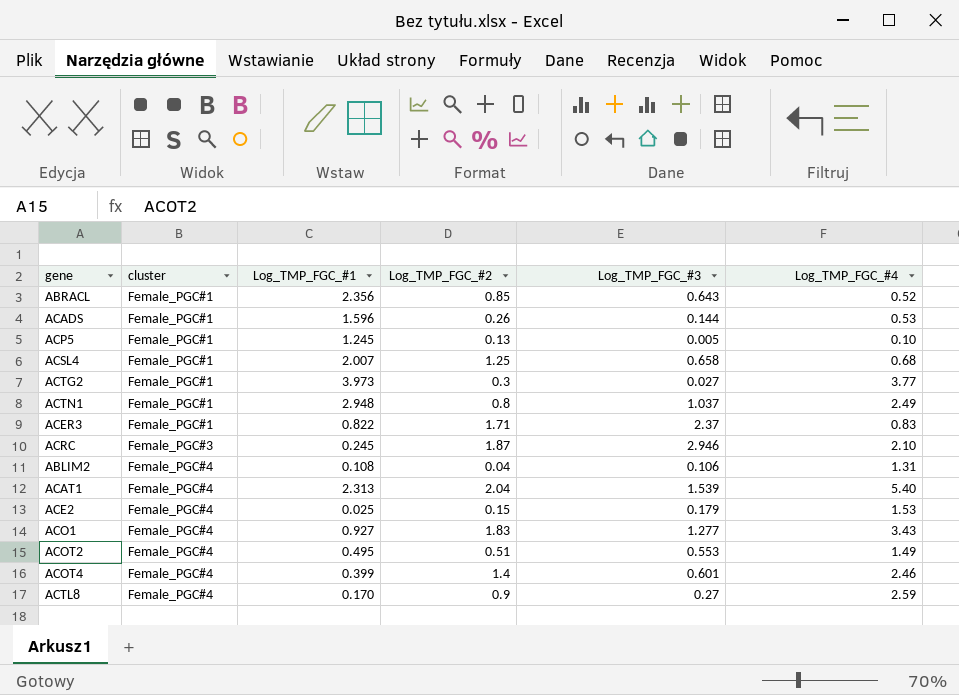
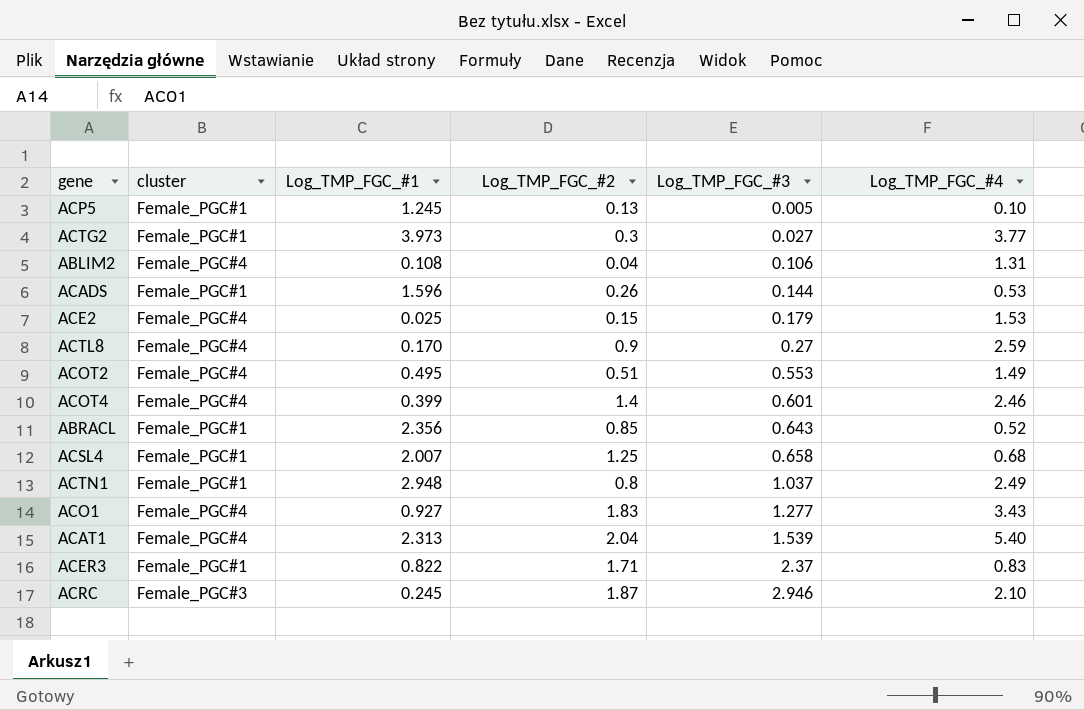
row order: cluster ascending -> Log_TMP_FGC_#3 ascending

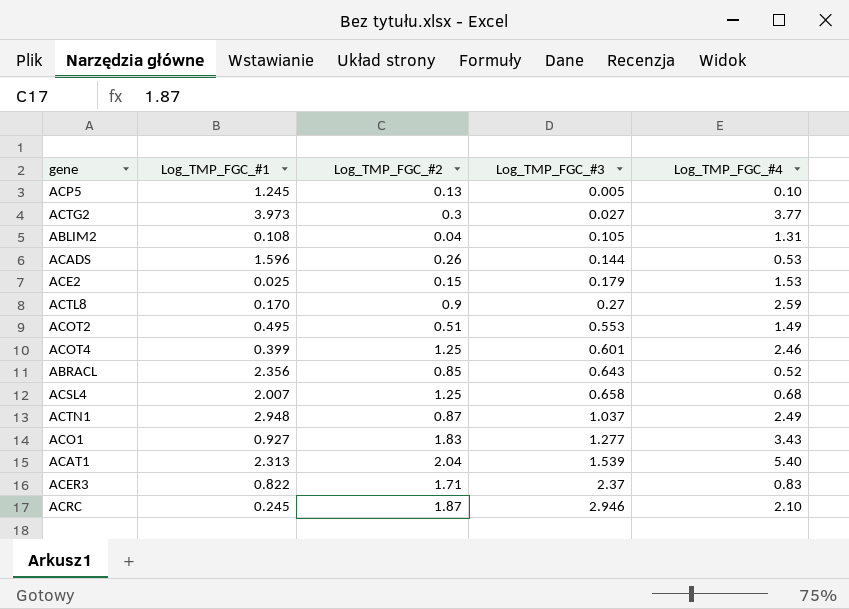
column cluster | position: 2 -> none
ABLIM2 | Log_TMP_FGC_#3: 0.106 -> 0.105
ACOT4 | Log_TMP_FGC_#2: 1.4 -> 1.25
ACTN1 | Log_TMP_FGC_#2: 0.8 -> 0.87

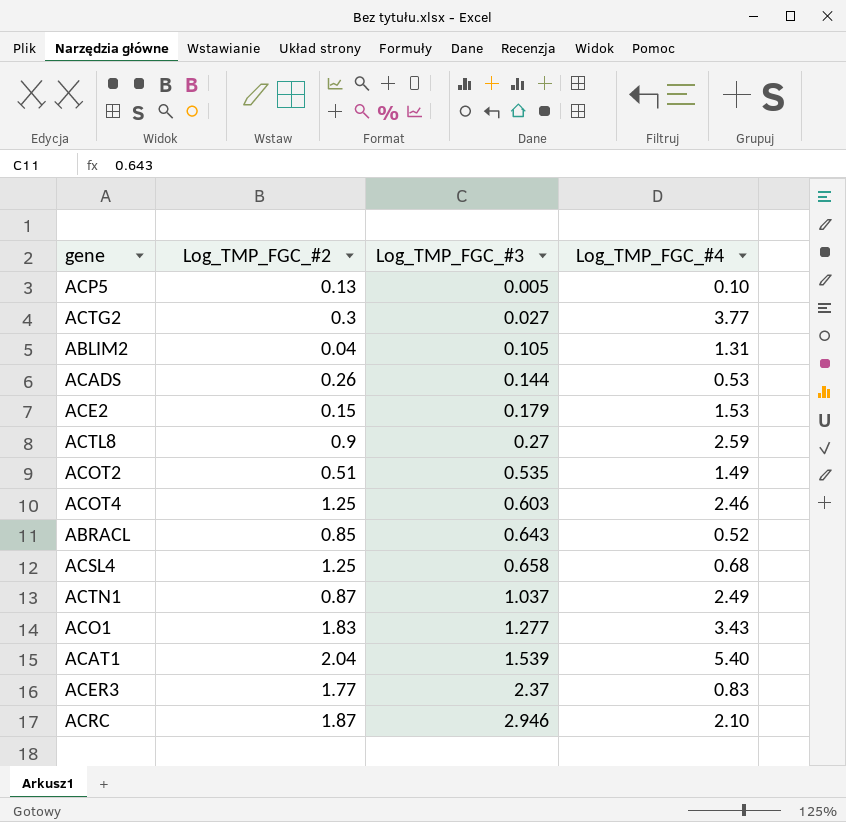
column Log_TMP_FGC_#1 | position: 2 -> none
ACOT2 | Log_TMP_FGC_#3: 0.553 -> 0.535
ACOT4 | Log_TMP_FGC_#3: 0.601 -> 0.603
ACER3 | Log_TMP_FGC_#2: 1.71 -> 1.77

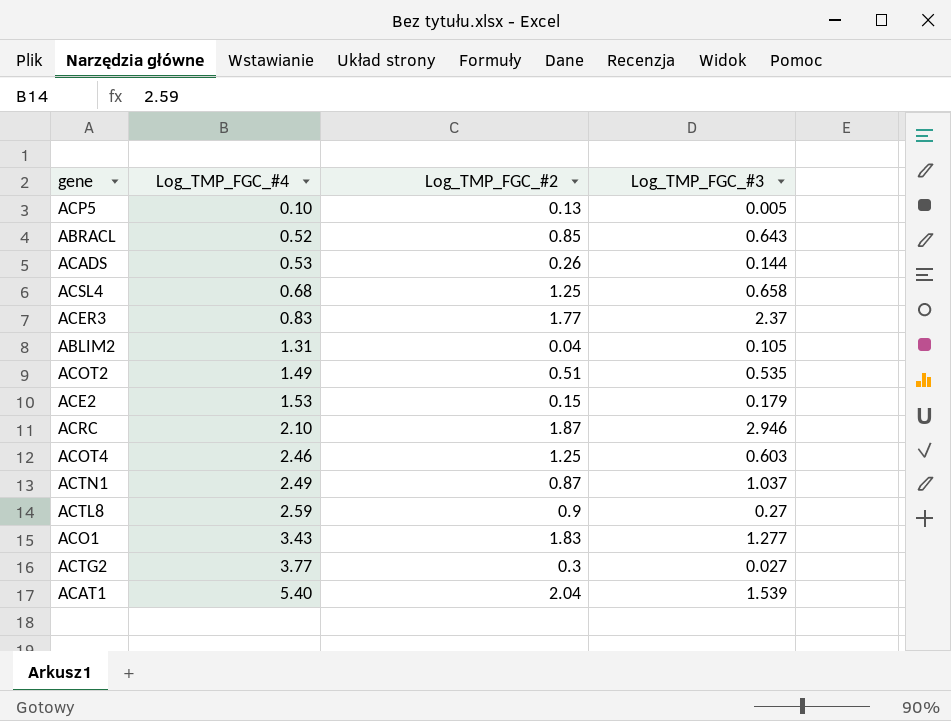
row order: Log_TMP_FGC_#3 ascending -> Log_TMP_FGC_#4 ascending
column Log_TMP_FGC_#4 | position: 4 -> 2

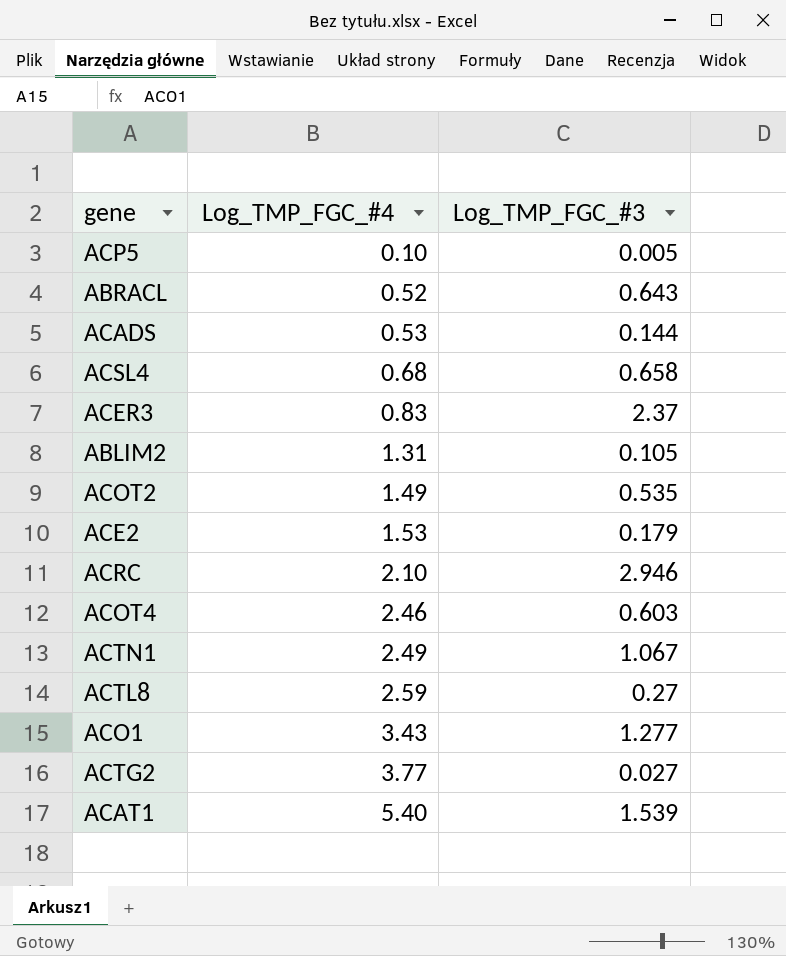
column Log_TMP_FGC_#2 | position: 3 -> none
ACTN1 | Log_TMP_FGC_#3: 1.037 -> 1.067

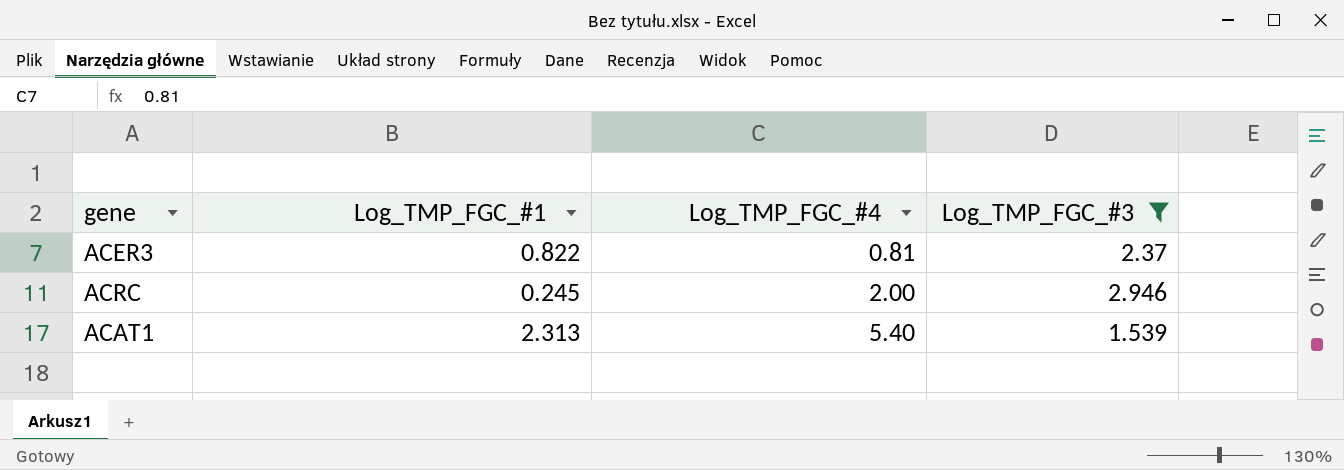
filter: none -> Log_TMP_FGC_#3 >= 1.539
column Log_TMP_FGC_#1 | position: none -> 2
ACER3 | Log_TMP_FGC_#4: 0.83 -> 0.81
ACRC | Log_TMP_FGC_#4: 2.10 -> 2.00

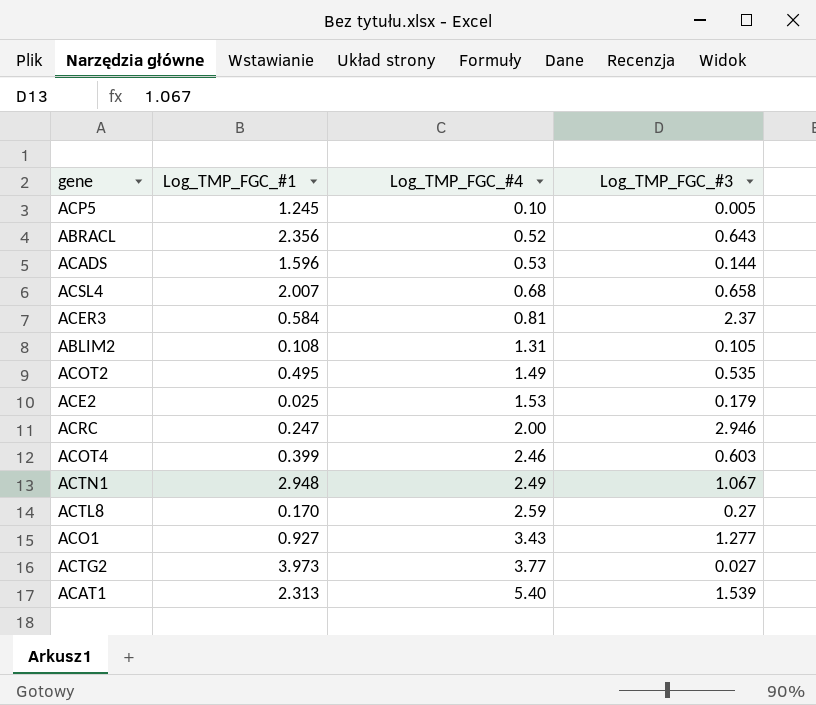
filter: Log_TMP_FGC_#3 >= 1.539 -> none
ACER3 | Log_TMP_FGC_#1: 0.822 -> 0.584
ACRC | Log_TMP_FGC_#1: 0.245 -> 0.247

